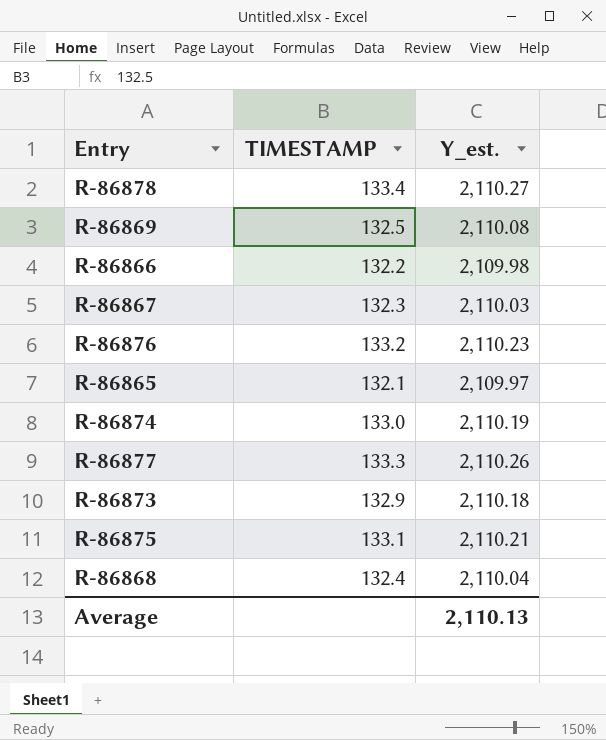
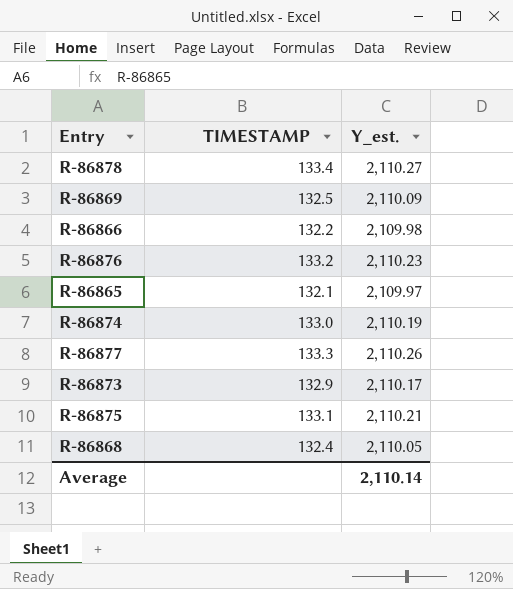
row R-86867: 132.3 | 2,110.03 -> none
R-86869 | Y_est.: 2,110.08 -> 2,110.09
R-86873 | Y_est.: 2,110.18 -> 2,110.17
R-86868 | Y_est.: 2,110.04 -> 2,110.05
Average | Y_est.: 2,110.13 -> 2,110.14

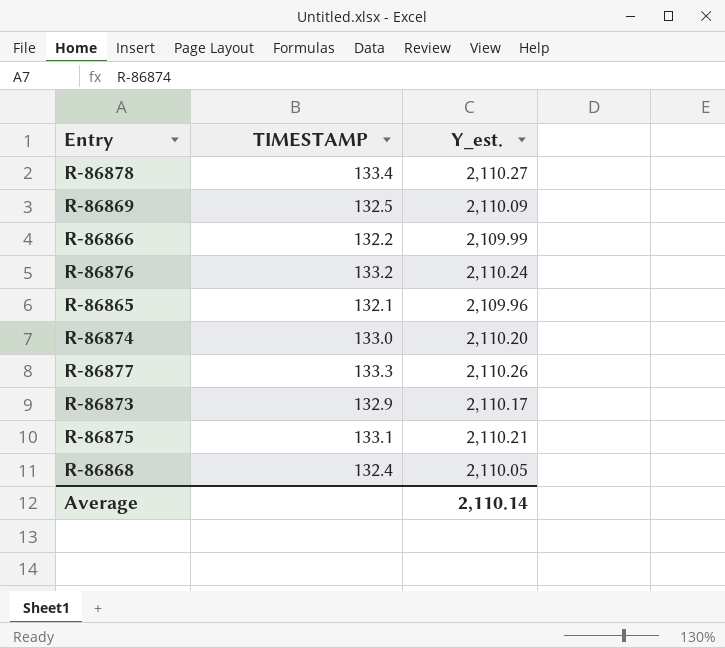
R-86866 | Y_est.: 2,109.98 -> 2,109.99
R-86876 | Y_est.: 2,110.23 -> 2,110.24
R-86865 | Y_est.: 2,109.97 -> 2,109.96
R-86874 | Y_est.: 2,110.19 -> 2,110.20

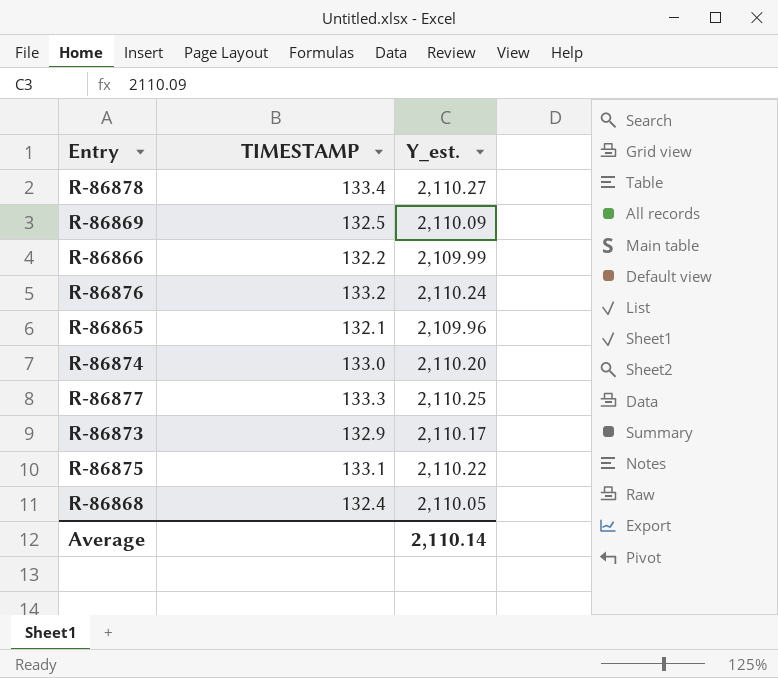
R-86877 | Y_est.: 2,110.26 -> 2,110.25
R-86875 | Y_est.: 2,110.21 -> 2,110.22

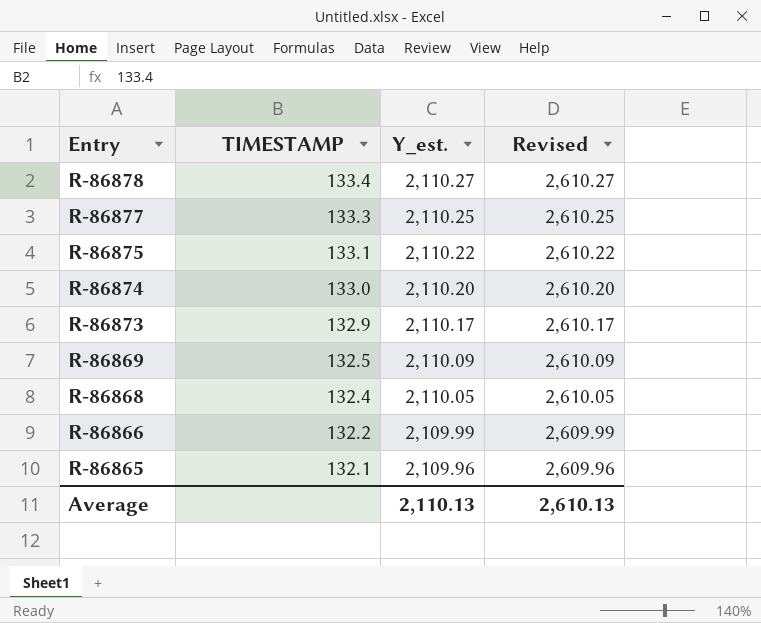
row order: none -> Entry descending
column Revised | formula: none -> [Y_est.] + 500
row R-86876: 133.2 | 2,110.24 -> none
Average | Y_est.: 2,110.14 -> 2,110.13

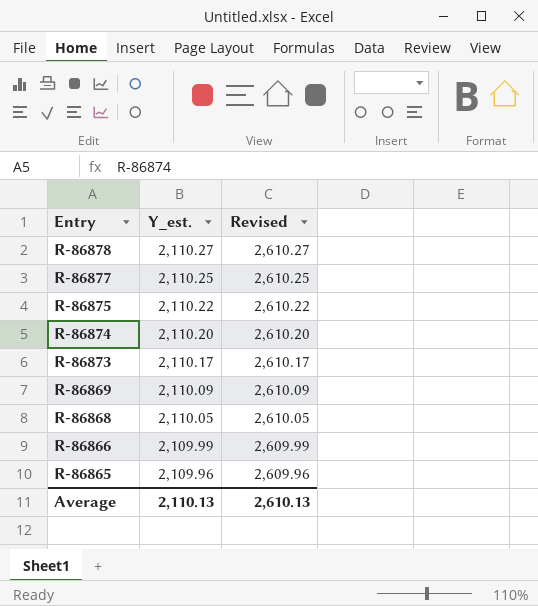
column TIMESTAMP | position: 2 -> none

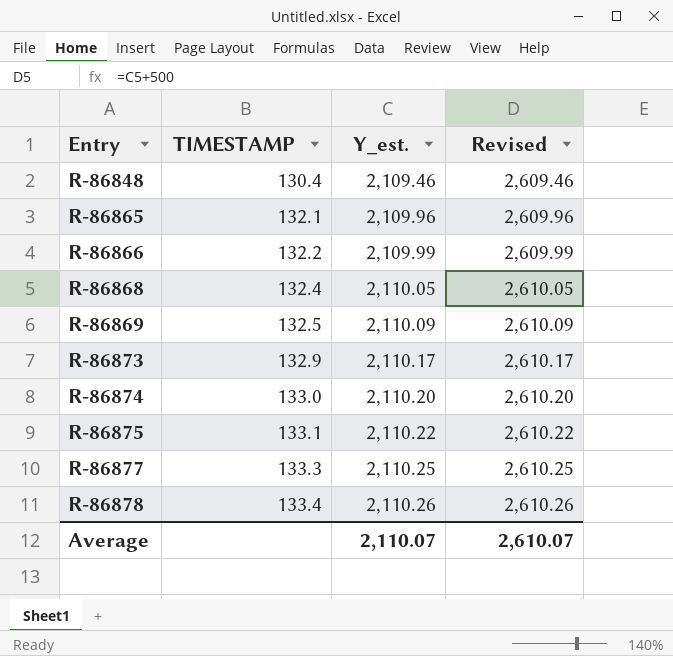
row order: Entry descending -> Entry ascending
column TIMESTAMP | position: none -> 2
row R-86848: none -> 130.4 | 2,109.46 | 2,609.46
R-86878 | Y_est.: 2,110.27 -> 2,110.26
R-86878 | Revised: 2,610.27 -> 2,610.26
Average | Y_est.: 2,110.13 -> 2,110.07
Average | Revised: 2,610.13 -> 2,610.07

